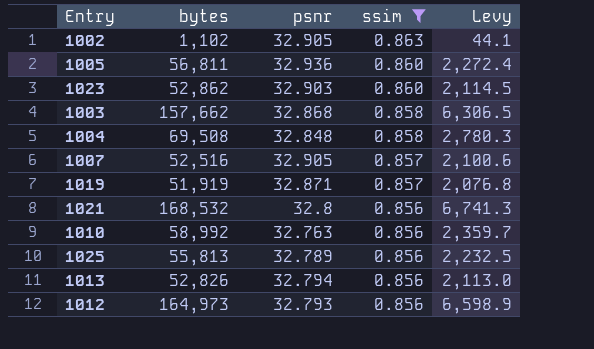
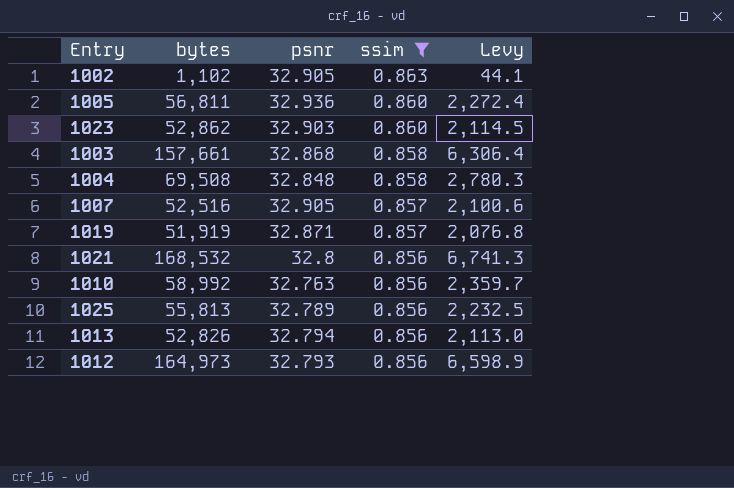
1003 | bytes: 157,662 -> 157,661
1003 | Levy: 6,306.5 -> 6,306.4

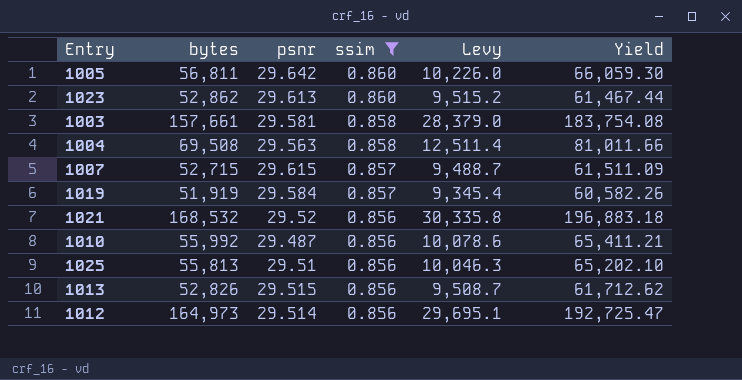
column Levy | formula: [bytes] * 0.04 -> [bytes] * 0.18
column Yield | formula: none -> [bytes] / [ssim]
row 1002: 1,102 | 32.905 | 0.863 | 44.1 -> none
1005 | psnr: 32.936 -> 29.642
1023 | psnr: 32.903 -> 29.613
1003 | psnr: 32.868 -> 29.581
1004 | psnr: 32.848 -> 29.563
1007 | bytes: 52,516 -> 52,715
1007 | psnr: 32.905 -> 29.615
1019 | psnr: 32.871 -> 29.584
1021 | psnr: 32.8 -> 29.52
1010 | bytes: 58,992 -> 55,992
1010 | psnr: 32.763 -> 29.487
1025 | psnr: 32.789 -> 29.51
1013 | psnr: 32.794 -> 29.515
1012 | psnr: 32.793 -> 29.514

